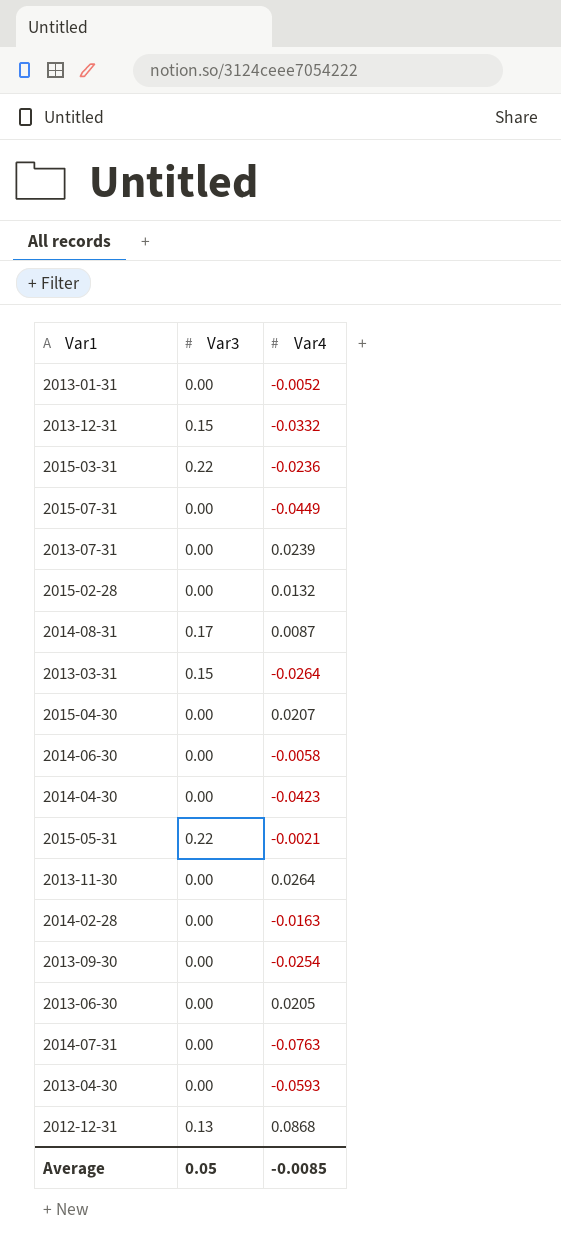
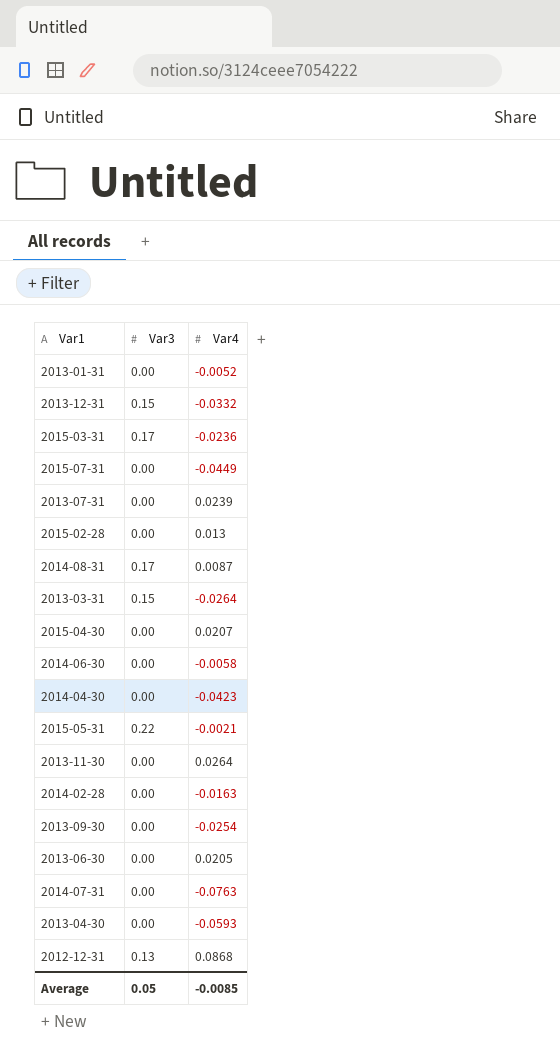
2015-03-31 | Var3: 0.22 -> 0.17
2015-02-28 | Var4: 0.0132 -> 0.013

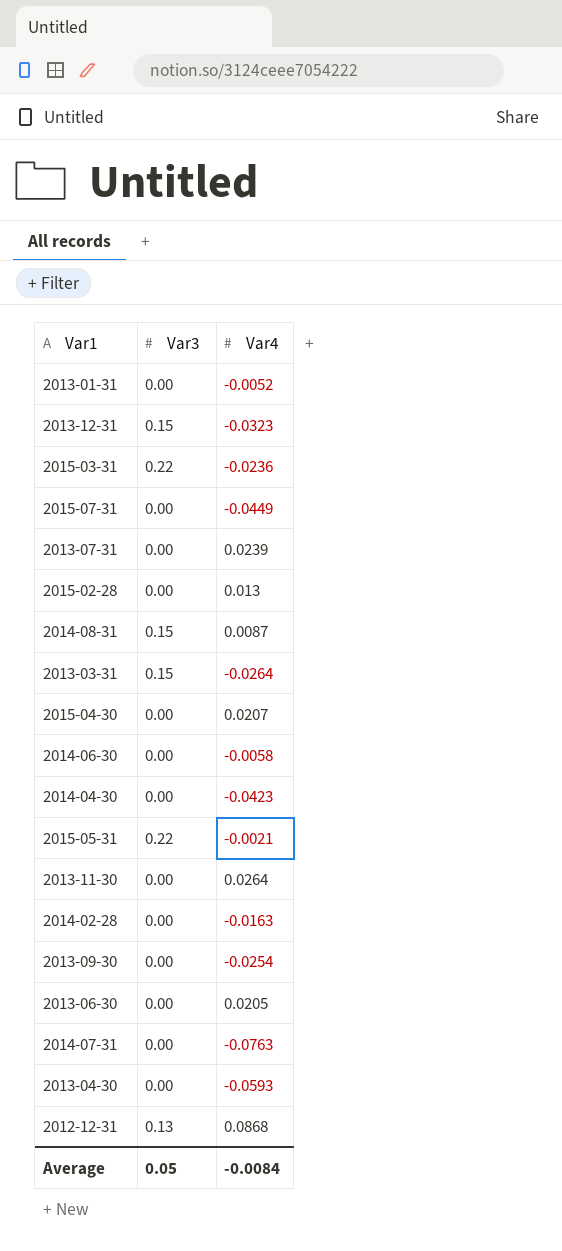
2013-12-31 | Var4: -0.0332 -> -0.0323
2015-03-31 | Var3: 0.17 -> 0.22
2014-08-31 | Var3: 0.17 -> 0.15
Average | Var4: -0.0085 -> -0.0084

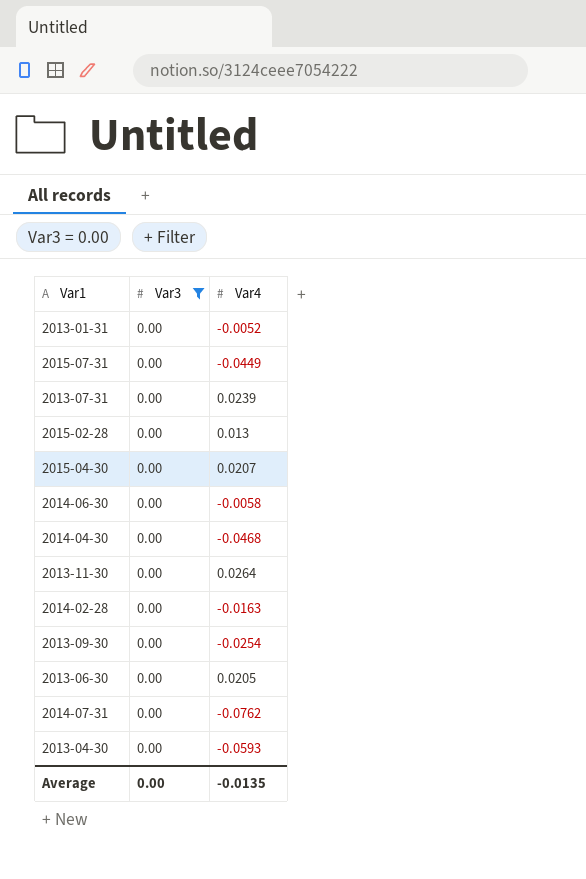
filter: none -> Var3 = 0.00
2014-04-30 | Var4: -0.0423 -> -0.0468
2014-07-31 | Var4: -0.0763 -> -0.0762
Average | Var3: 0.05 -> 0.00
Average | Var4: -0.0084 -> -0.0135

